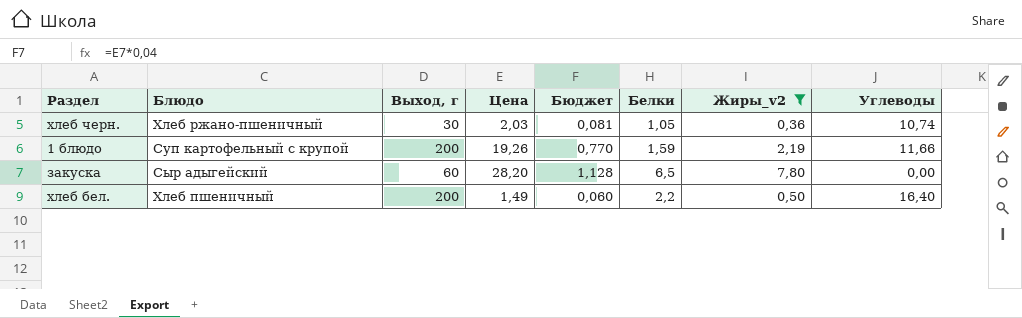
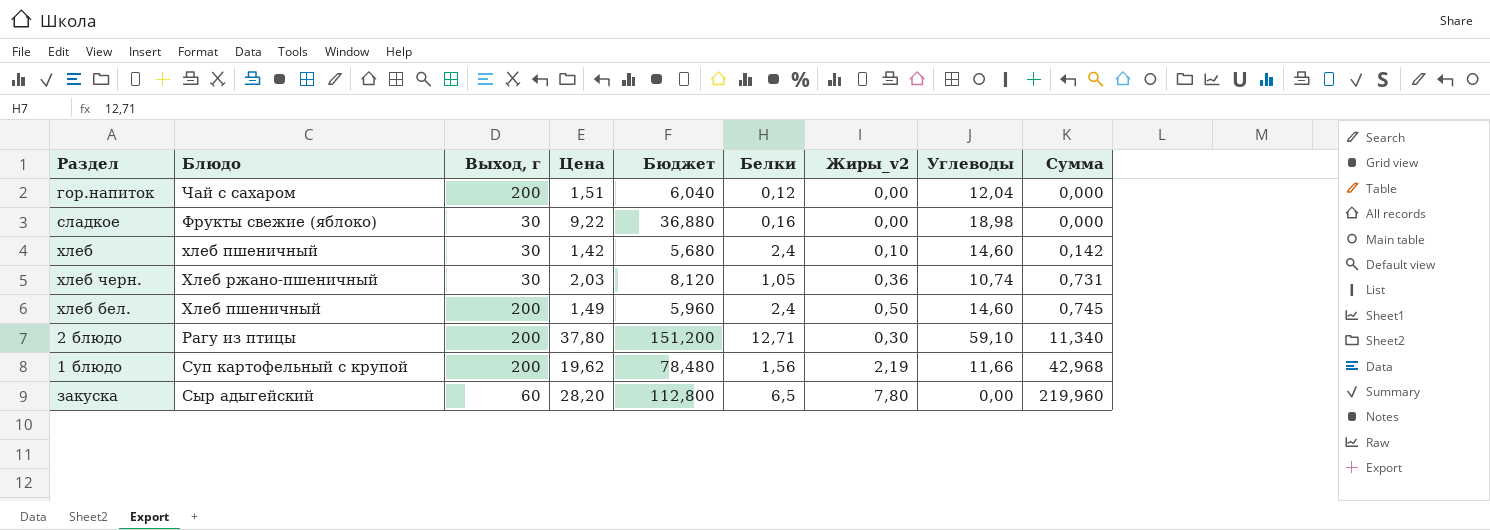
filter: Жиры_v2 >= 0,36 -> none
row order: none -> Сумма ascending
column Бюджет | formula: [Цена] * 0,04 -> [Цена] * 4
column Сумма | formula: none -> [Цена] * [Жиры_v2]
хлеб бел. | Белки: 2,2 -> 2,4
хлеб бел. | Углеводы: 16,40 -> 14,60
1 блюдо | Цена: 19,26 -> 19,62
1 блюдо | Белки: 1,59 -> 1,56

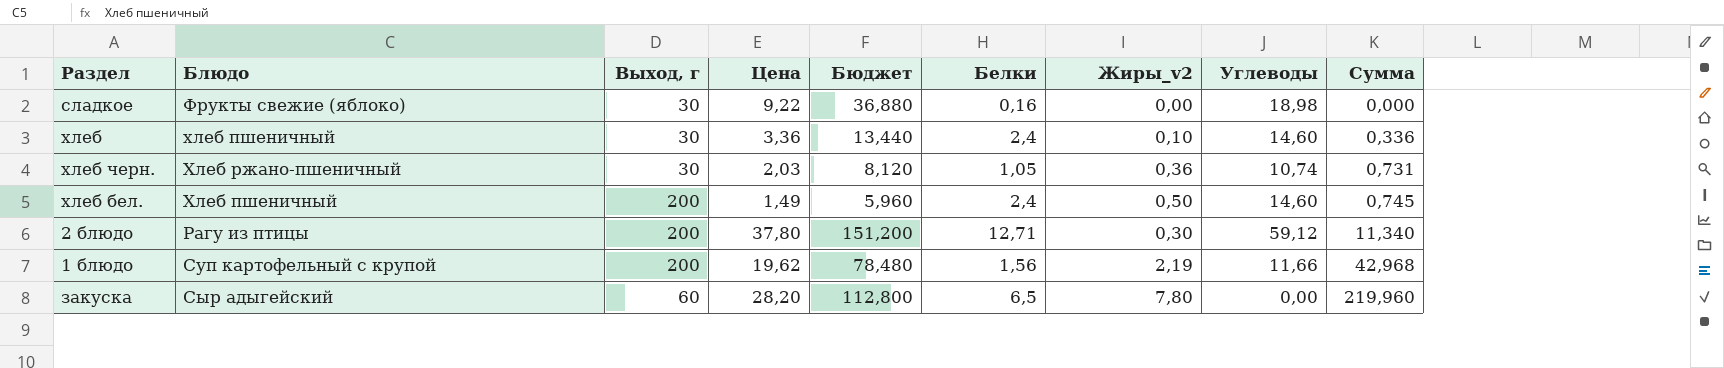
row гор.напиток: Чай с сахаром | 200 | 1,51 | 6,040 | 0,12 | 0,00 | 12,04 | 0,000 -> none
хлеб | Цена: 1,42 -> 3,36
хлеб | Бюджет: 5,680 -> 13,440
хлеб | Сумма: 0,142 -> 0,336
2 блюдо | Углеводы: 59,10 -> 59,12

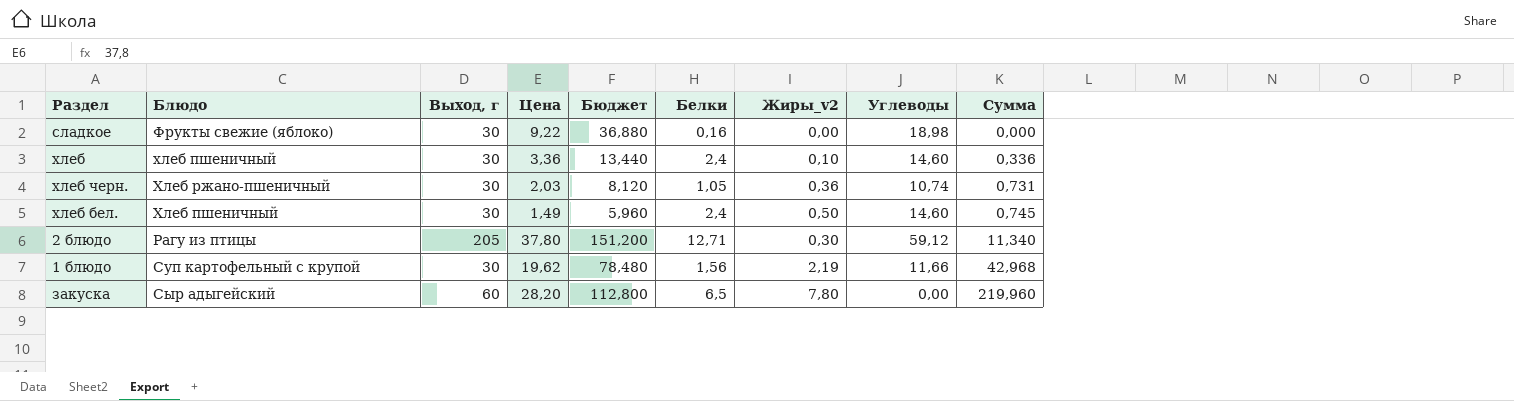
хлеб бел. | Выход, г: 200 -> 30
2 блюдо | Выход, г: 200 -> 205
1 блюдо | Выход, г: 200 -> 30

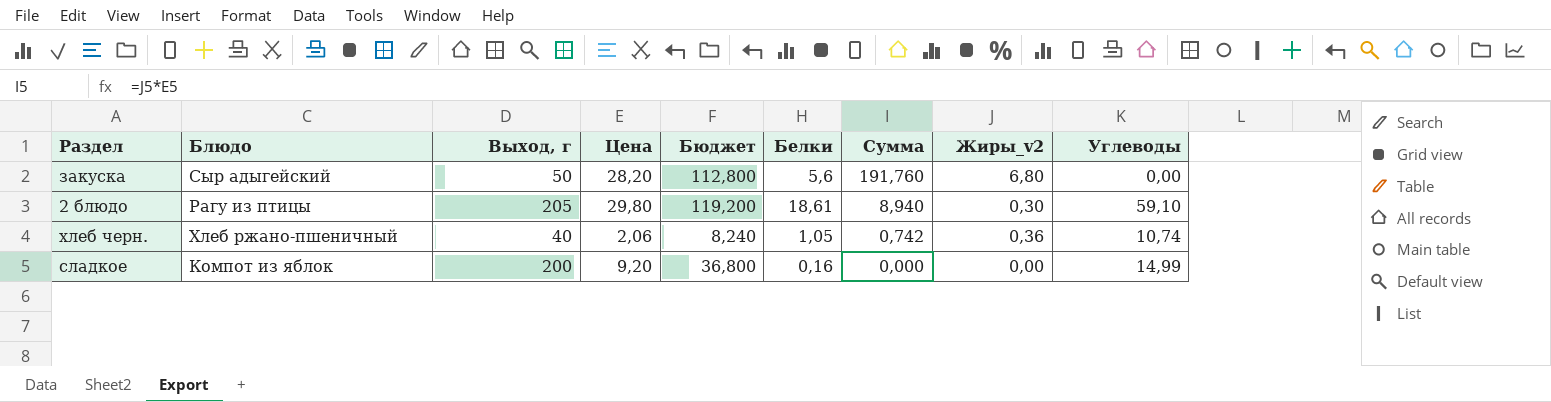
row order: Сумма ascending -> Сумма descending
column Сумма | position: 9 -> 7
row хлеб: хлеб пшеничный | 30 | 3,36 | 13,440 | 2,4 | 0,10 | 14,60 | 0,336 -> none
row хлеб бел.: Хлеб пшеничный | 30 | 1,49 | 5,960 | 2,4 | 0,50 | 14,60 | 0,745 -> none
row 1 блюдо: Суп картофельный с крупой | 30 | 19,62 | 78,480 | 1,56 | 2,19 | 11,66 | 42,968 -> none
закуска | Выход, г: 60 -> 50
закуска | Белки: 6,5 -> 5,6
закуска | Сумма: 219,960 -> 191,760
закуска | Жиры_v2: 7,80 -> 6,80
2 блюдо | Цена: 37,80 -> 29,80
2 блюдо | Бюджет: 151,200 -> 119,200
2 блюдо | Белки: 12,71 -> 18,61
2 блюдо | Сумма: 11,340 -> 8,940
2 блюдо | Углеводы: 59,12 -> 59,10
хлеб черн. | Выход, г: 30 -> 40
хлеб черн. | Цена: 2,03 -> 2,06
хлеб черн. | Бюджет: 8,120 -> 8,240
хлеб черн. | Сумма: 0,731 -> 0,742
сладкое | Блюдо: Фрукты свежие (яблоко) -> Компот из яблок
сладкое | Выход, г: 30 -> 200
сладкое | Цена: 9,22 -> 9,20
сладкое | Бюджет: 36,880 -> 36,800
сладкое | Углеводы: 18,98 -> 14,99

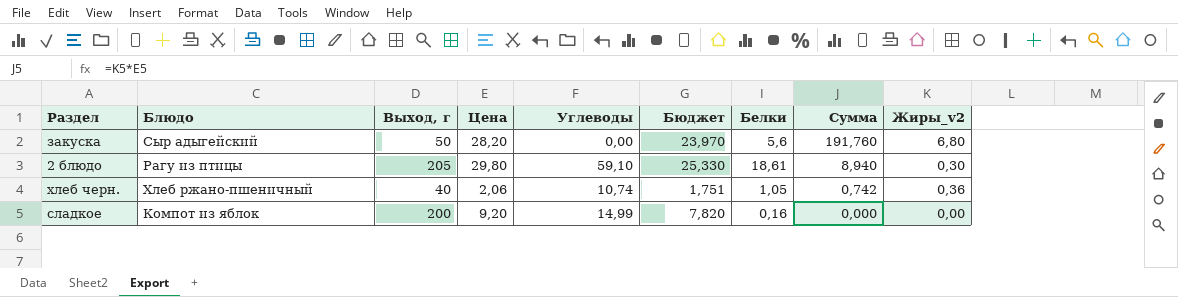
column Углеводы | position: 9 -> 5
column Бюджет | formula: [Цена] * 4 -> [Цена] * 0,85

